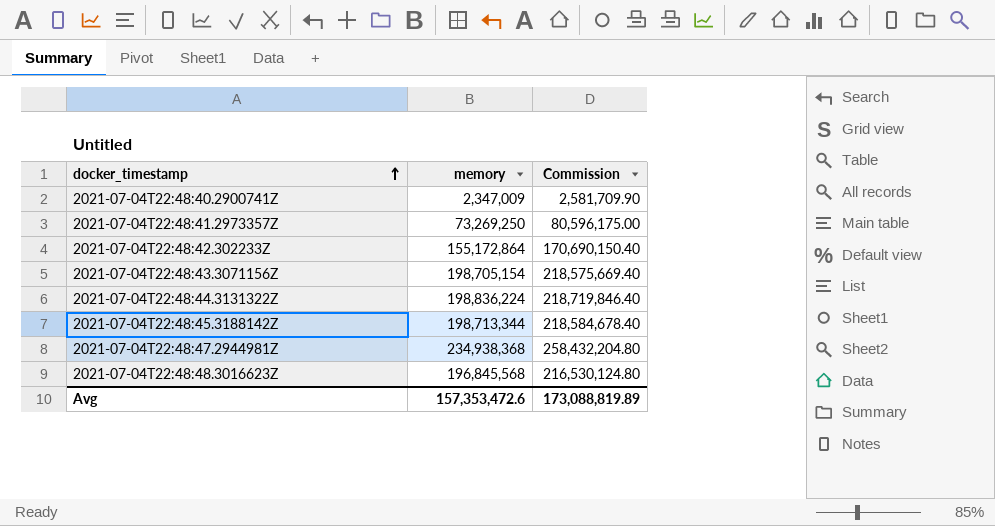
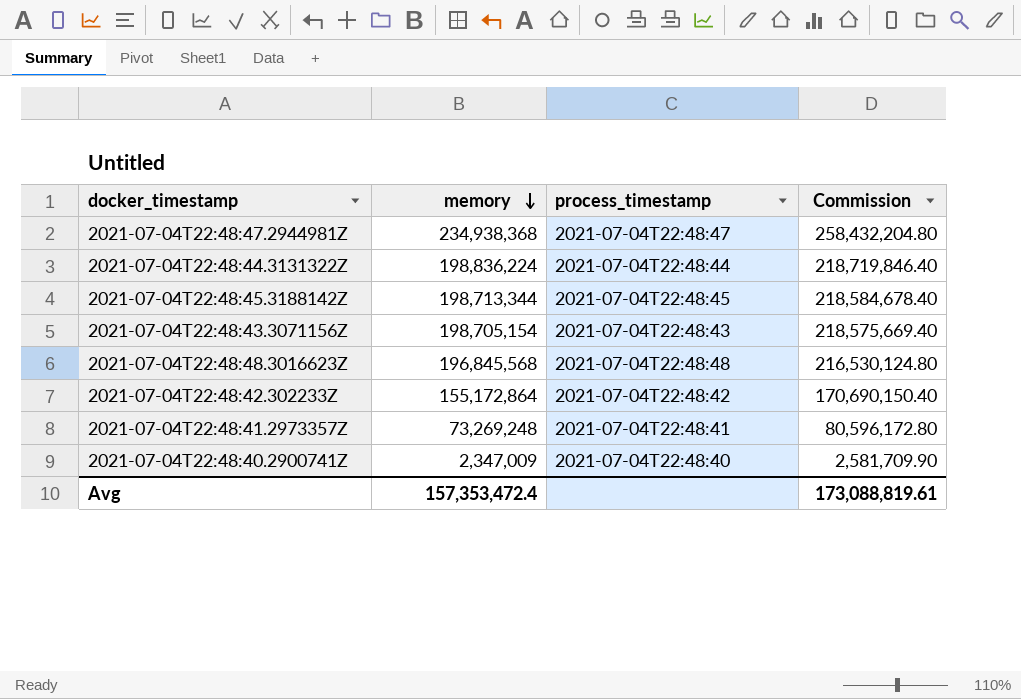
row order: docker_timestamp ascending -> memory descending
column process_timestamp | position: none -> 3
2021-07-04T22:48:41.2973357Z | memory: 73,269,250 -> 73,269,248
2021-07-04T22:48:41.2973357Z | Commission: 80,596,175.00 -> 80,596,172.80
Avg | memory: 157,353,472.6 -> 157,353,472.4
Avg | Commission: 173,088,819.89 -> 173,088,819.61

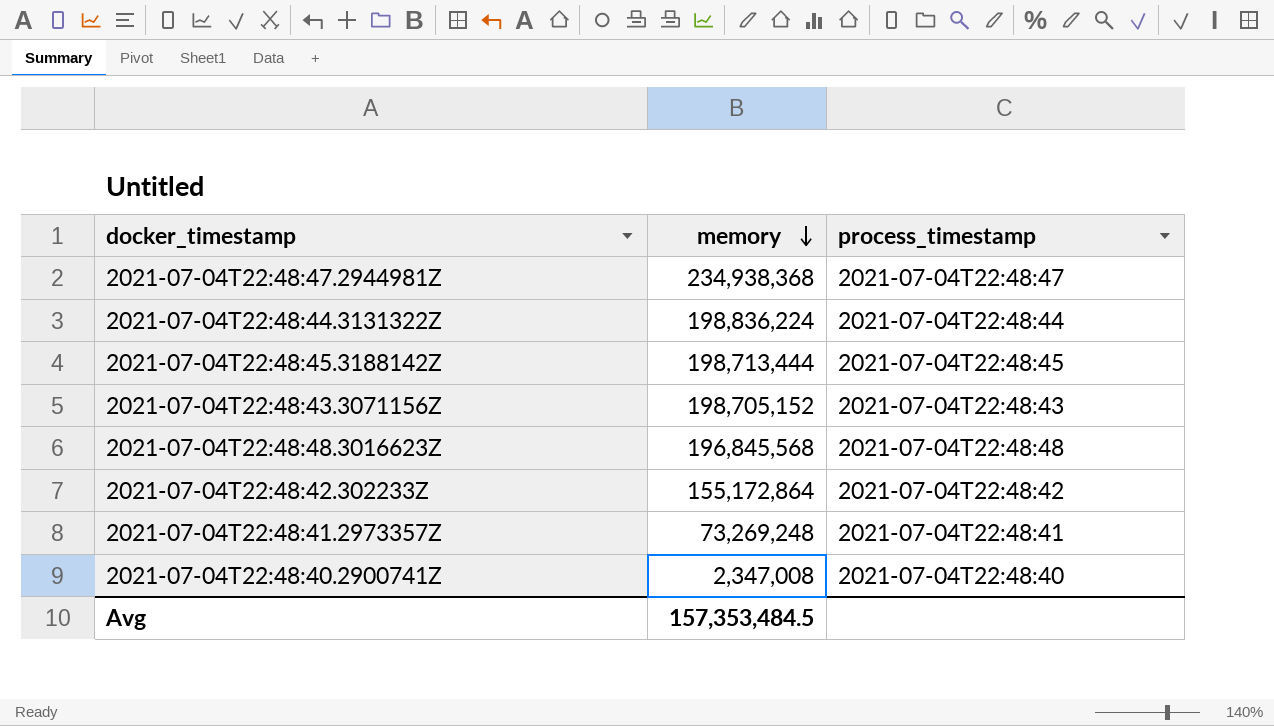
column Commission | formula: [memory] * 1.1 -> none
2021-07-04T22:48:45.3188142Z | memory: 198,713,344 -> 198,713,444
2021-07-04T22:48:43.3071156Z | memory: 198,705,154 -> 198,705,152
2021-07-04T22:48:40.2900741Z | memory: 2,347,009 -> 2,347,008
Avg | memory: 157,353,472.4 -> 157,353,484.5

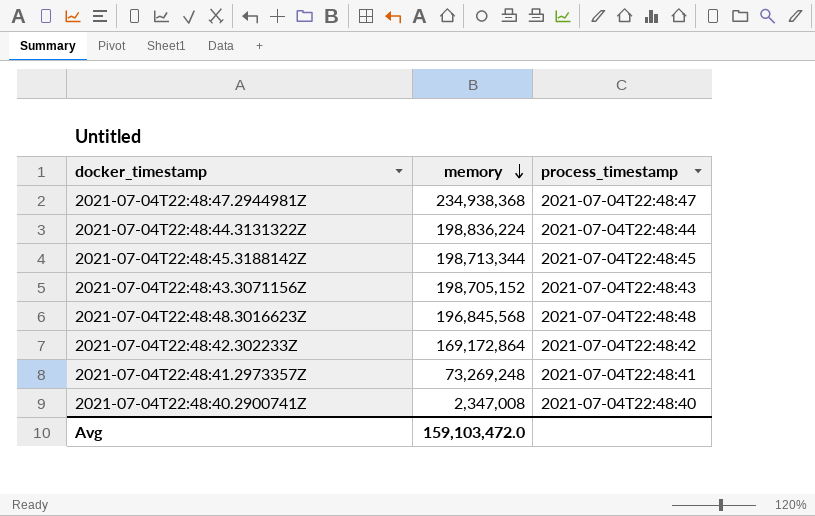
2021-07-04T22:48:45.3188142Z | memory: 198,713,444 -> 198,713,344
2021-07-04T22:48:42.302233Z | memory: 155,172,864 -> 169,172,864
Avg | memory: 157,353,484.5 -> 159,103,472.0

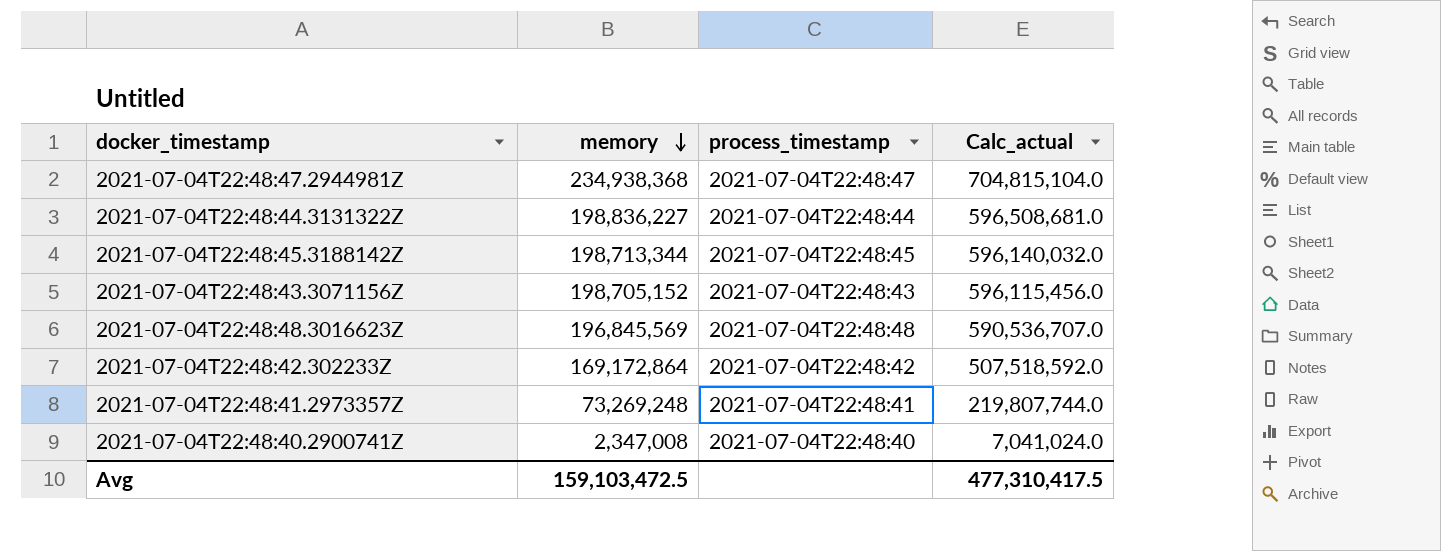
column Calc_actual | formula: none -> [memory] * 3
2021-07-04T22:48:44.3131322Z | memory: 198,836,224 -> 198,836,227
2021-07-04T22:48:48.3016623Z | memory: 196,845,568 -> 196,845,569
Avg | memory: 159,103,472.0 -> 159,103,472.5

